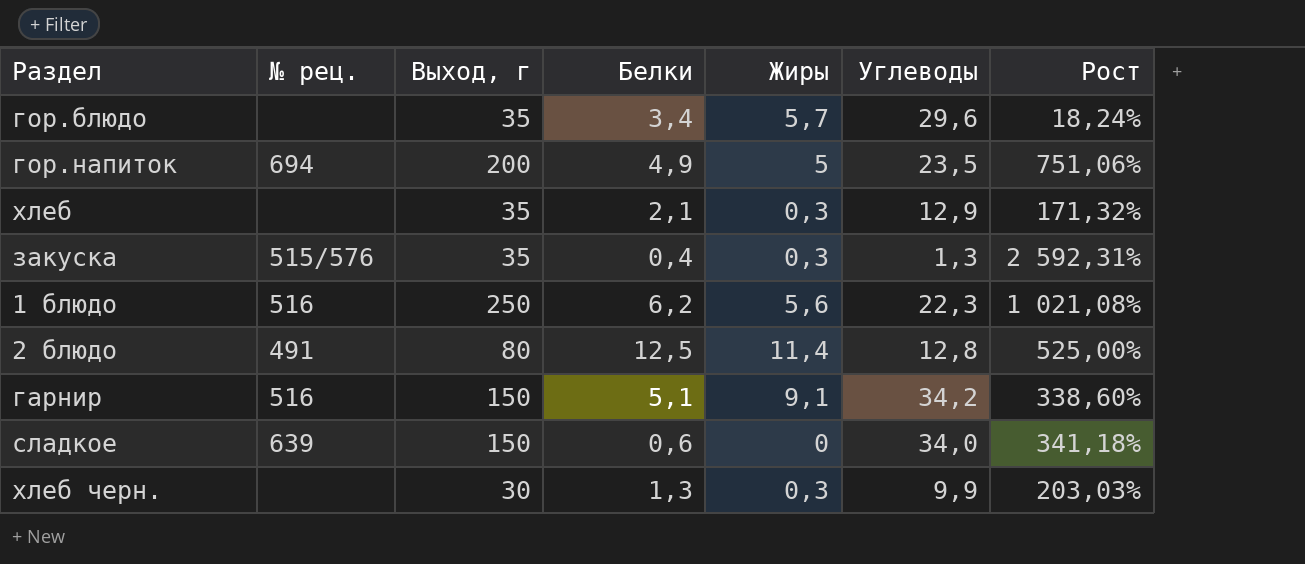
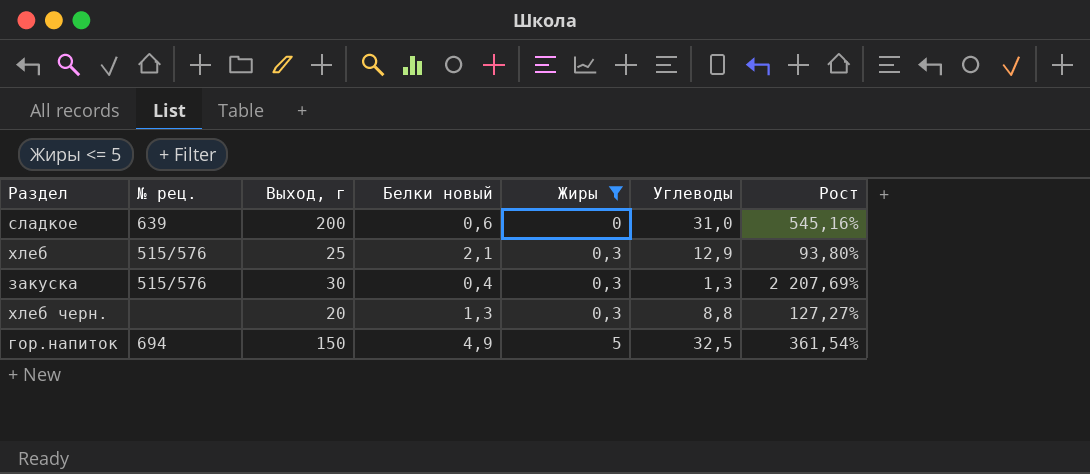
filter: none -> Жиры <= 5
row order: none -> Жиры ascending
column name: Белки -> Белки новый
сладкое | Выход, г: 150 -> 200
сладкое | Углеводы: 34,0 -> 31,0
сладкое | Рост: 341,18% -> 545,16%
хлеб | № рец.: none -> 515/576
хлеб | Выход, г: 35 -> 25
хлеб | Рост: 171,32% -> 93,80%
закуска | Выход, г: 35 -> 30
закуска | Рост: 2 592,31% -> 2 207,69%
хлеб черн. | Выход, г: 30 -> 20
хлеб черн. | Углеводы: 9,9 -> 8,8
хлеб черн. | Рост: 203,03% -> 127,27%
гор.напиток | Выход, г: 200 -> 150
гор.напиток | Углеводы: 23,5 -> 32,5
гор.напиток | Рост: 751,06% -> 361,54%

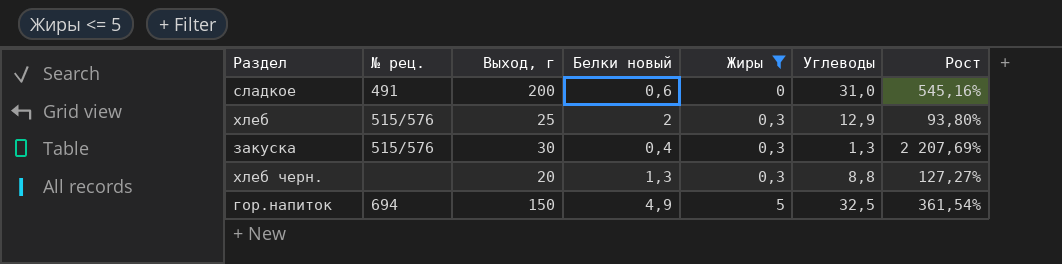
сладкое | № рец.: 639 -> 491
хлеб | Белки новый: 2,1 -> 2

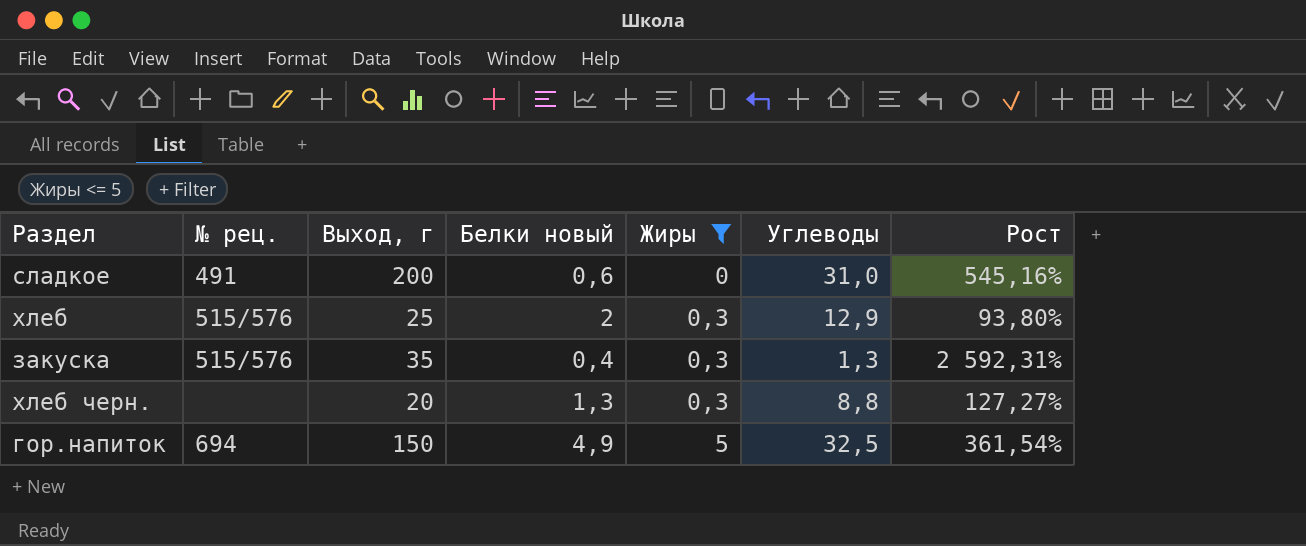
закуска | Выход, г: 30 -> 35
закуска | Рост: 2 207,69% -> 2 592,31%

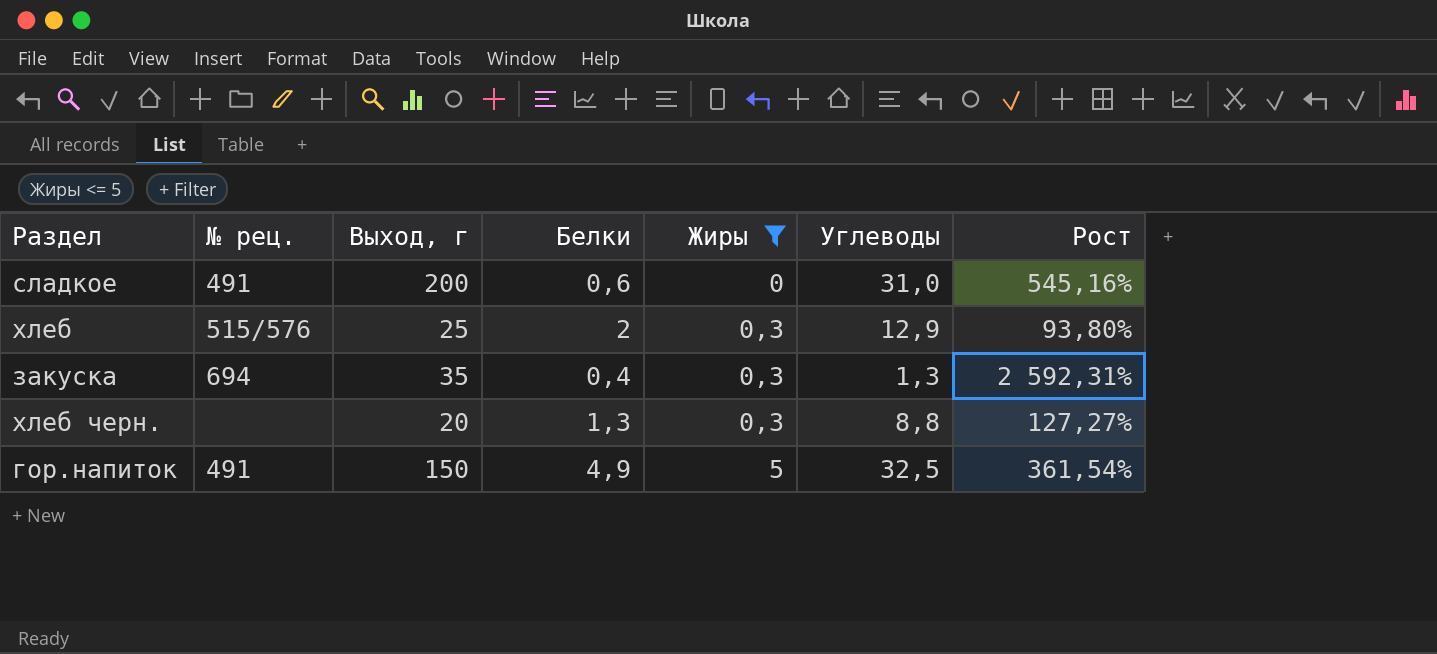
column name: Белки новый -> Белки
закуска | № рец.: 515/576 -> 694
гор.напиток | № рец.: 694 -> 491

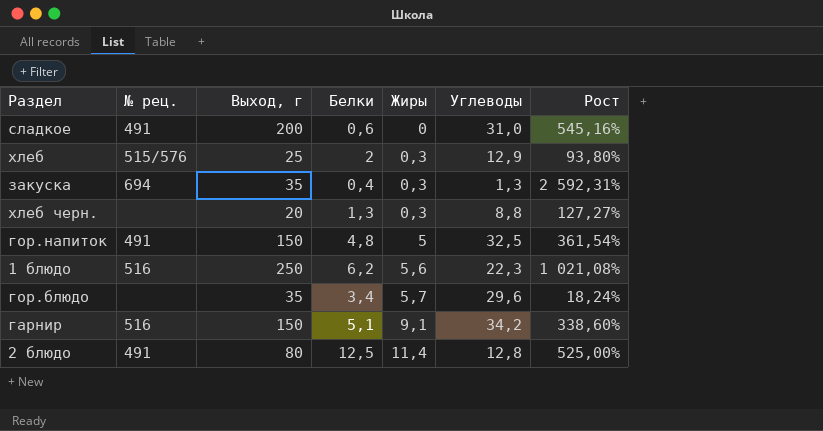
filter: Жиры <= 5 -> none
гор.напиток | Белки: 4,9 -> 4,8

